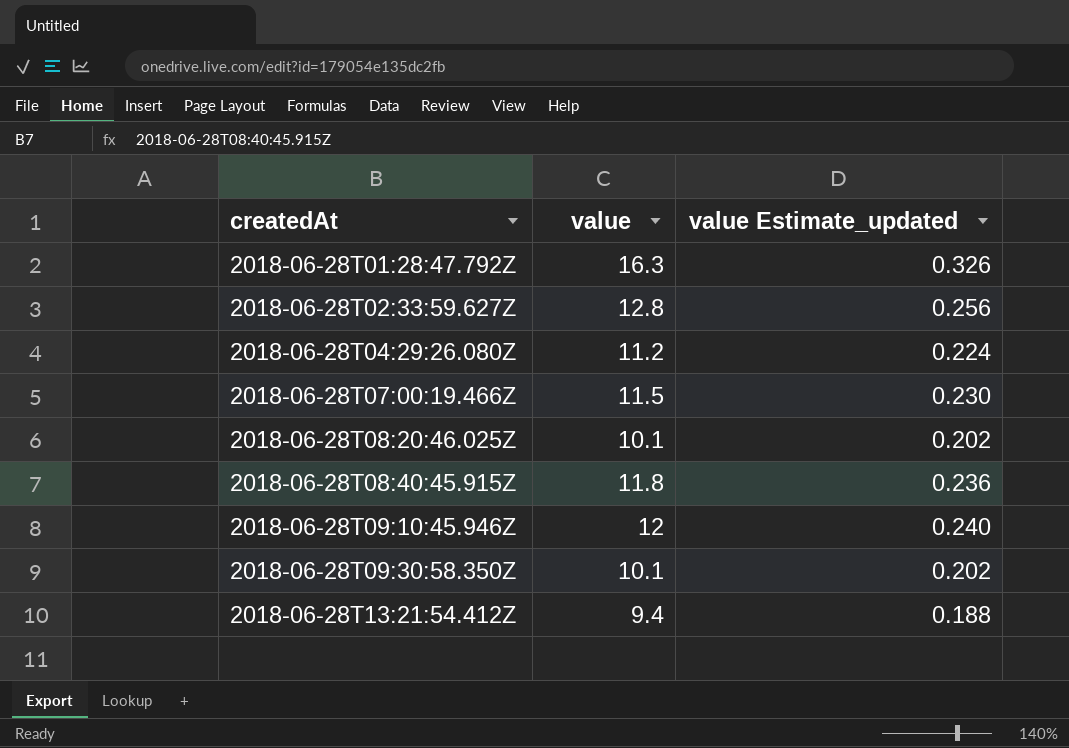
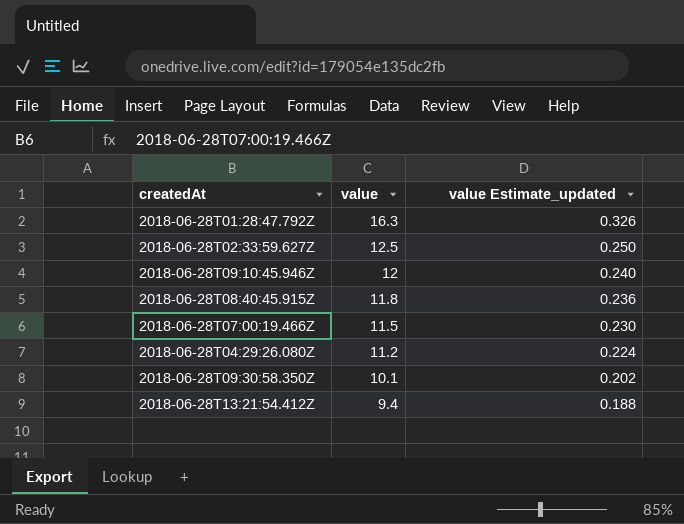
row order: createdAt ascending -> value descending
row 2018-06-28T08:20:46.025Z: 10.1 | 0.202 -> none
2018-06-28T02:33:59.627Z | value: 12.8 -> 12.5
2018-06-28T02:33:59.627Z | value Estimate_updated: 0.256 -> 0.250

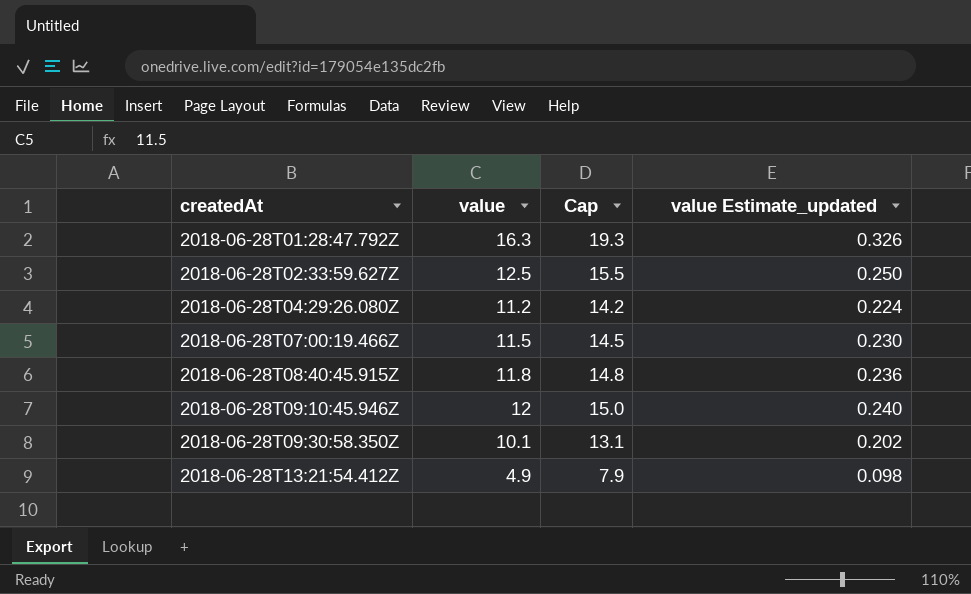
row order: value descending -> createdAt ascending
column Cap | formula: none -> [value] + 3
2018-06-28T13:21:54.412Z | value: 9.4 -> 4.9
2018-06-28T13:21:54.412Z | value Estimate_updated: 0.188 -> 0.098

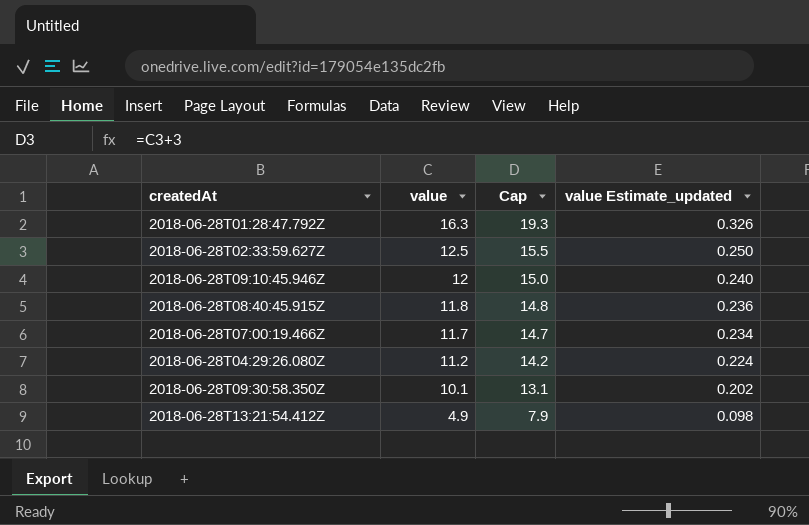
row order: createdAt ascending -> value descending
2018-06-28T07:00:19.466Z | value: 11.5 -> 11.7
2018-06-28T07:00:19.466Z | Cap: 14.5 -> 14.7
2018-06-28T07:00:19.466Z | value Estimate_updated: 0.230 -> 0.234

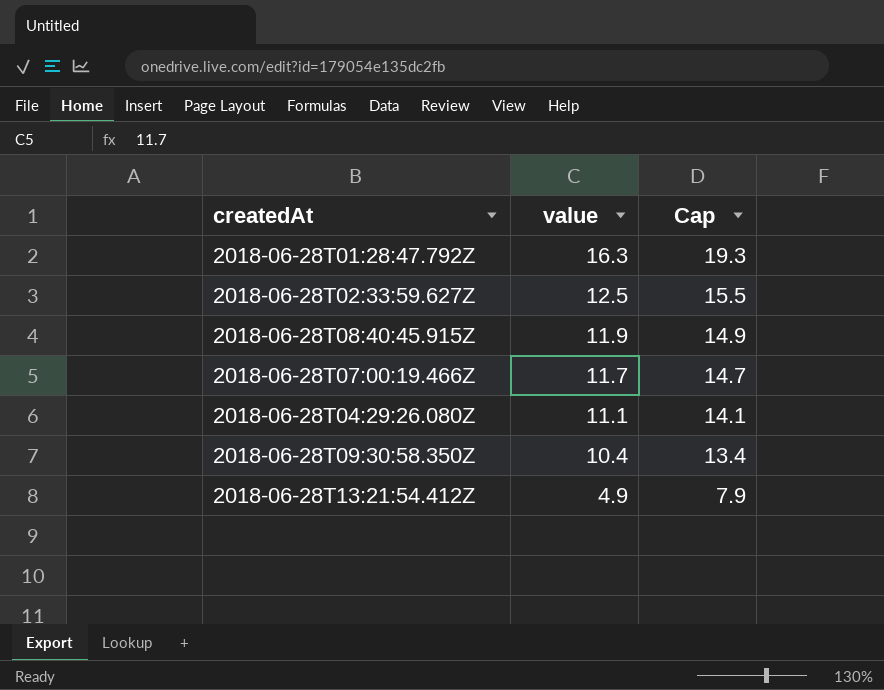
column value Estimate_updated | formula: [value] * 0.02 -> none
row 2018-06-28T09:10:45.946Z: 12 | 15.0 | 0.240 -> none
2018-06-28T08:40:45.915Z | value: 11.8 -> 11.9
2018-06-28T08:40:45.915Z | Cap: 14.8 -> 14.9
2018-06-28T04:29:26.080Z | value: 11.2 -> 11.1
2018-06-28T04:29:26.080Z | Cap: 14.2 -> 14.1
2018-06-28T09:30:58.350Z | value: 10.1 -> 10.4
2018-06-28T09:30:58.350Z | Cap: 13.1 -> 13.4

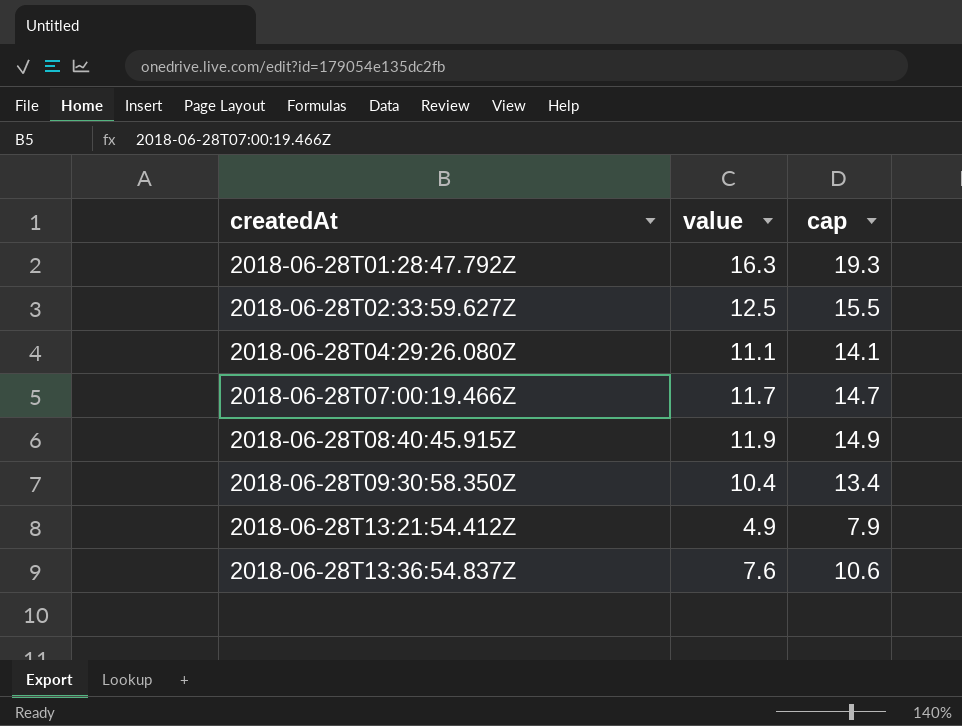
row order: value descending -> createdAt ascending
column name: Cap -> cap
row 2018-06-28T13:36:54.837Z: none -> 7.6 | 10.6

